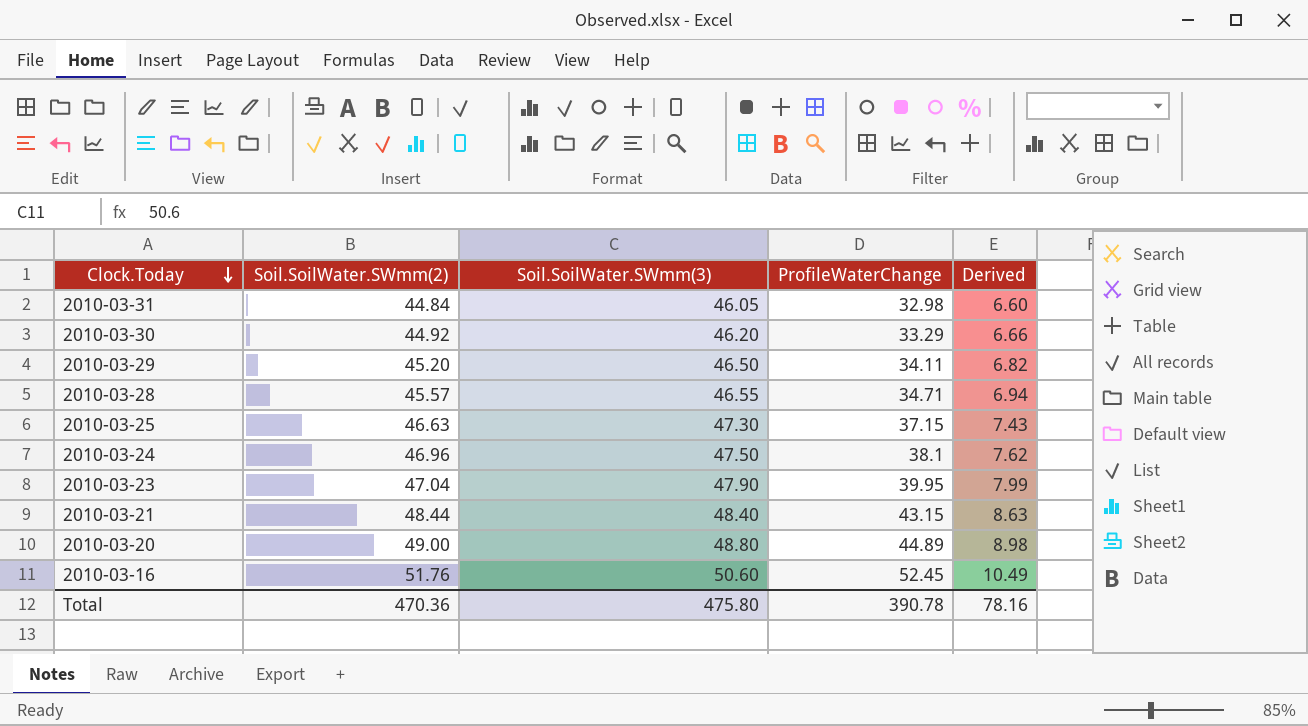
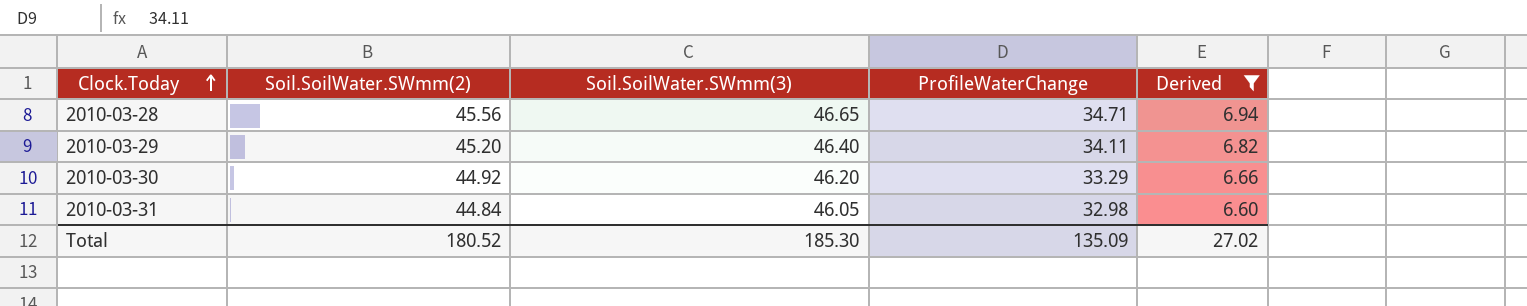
filter: none -> Derived <= 6.94
row order: Clock.Today descending -> Clock.Today ascending
2010-03-28 | Soil.SoilWater.SWmm(2): 45.57 -> 45.56
2010-03-28 | Soil.SoilWater.SWmm(3): 46.55 -> 46.65
2010-03-29 | Soil.SoilWater.SWmm(3): 46.50 -> 46.40
Total | Soil.SoilWater.SWmm(2): 470.36 -> 180.52
Total | Soil.SoilWater.SWmm(3): 475.80 -> 185.30
Total | ProfileWaterChange: 390.78 -> 135.09
Total | Derived: 78.16 -> 27.02

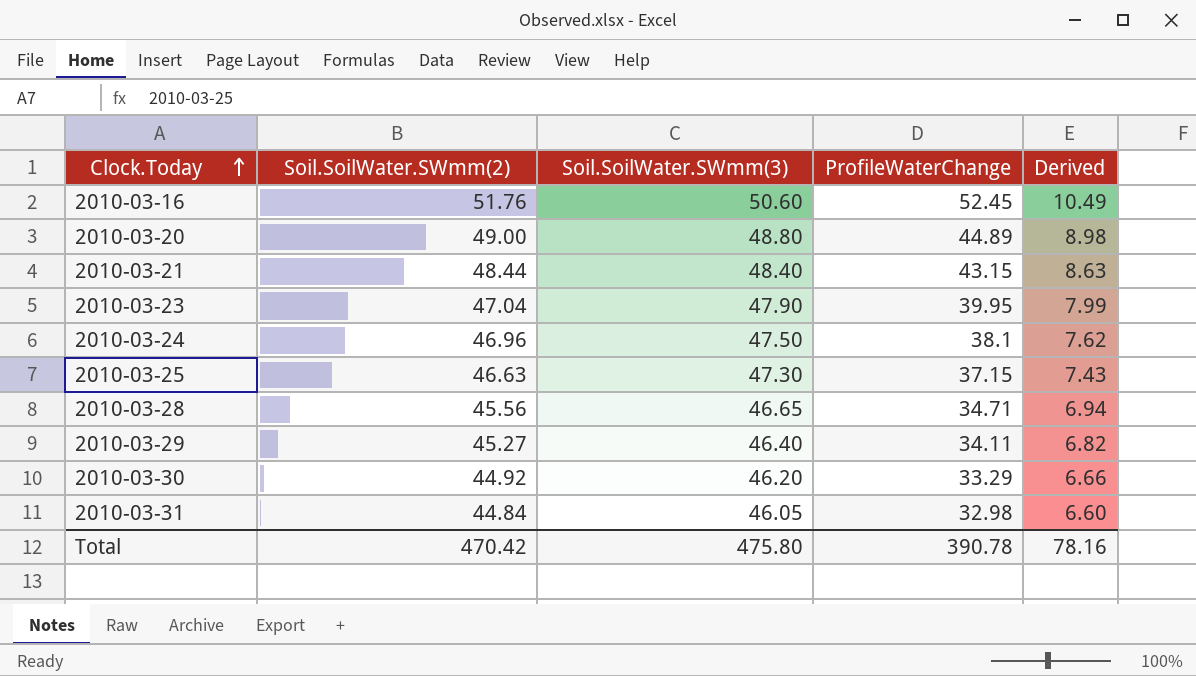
filter: Derived <= 6.94 -> none
2010-03-29 | Soil.SoilWater.SWmm(2): 45.20 -> 45.27
Total | Soil.SoilWater.SWmm(2): 180.52 -> 470.42
Total | Soil.SoilWater.SWmm(3): 185.30 -> 475.80
Total | ProfileWaterChange: 135.09 -> 390.78
Total | Derived: 27.02 -> 78.16

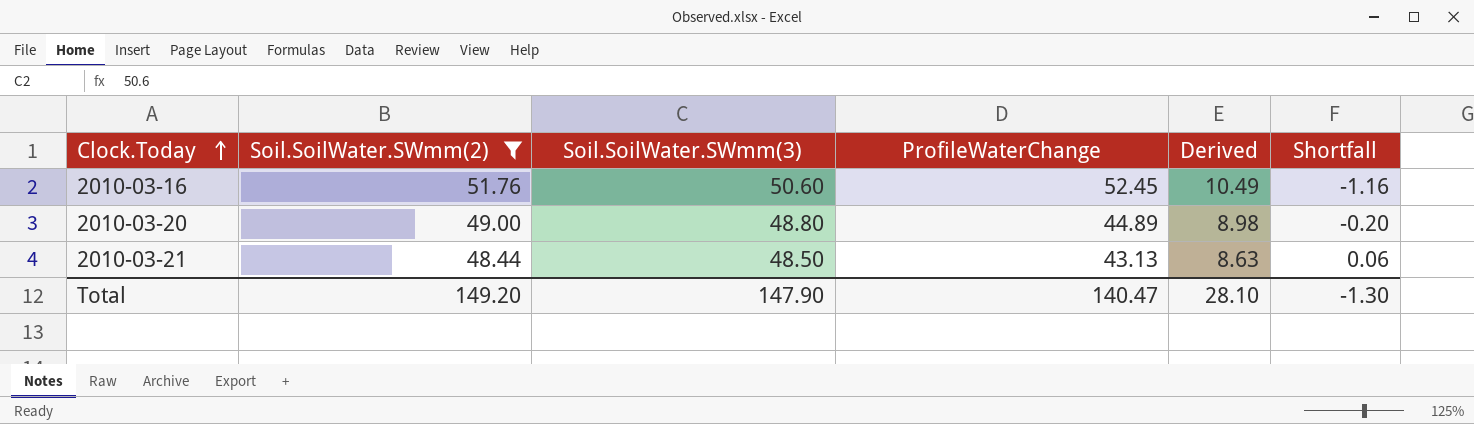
filter: none -> Soil.SoilWater.SWmm(2) >= 48.44
column Shortfall | formula: none -> [Soil.SoilWater.SWmm(3)] - [Soil.SoilWater.SWmm(2)]
2010-03-21 | Soil.SoilWater.SWmm(3): 48.40 -> 48.50
2010-03-21 | ProfileWaterChange: 43.15 -> 43.13
Total | Soil.SoilWater.SWmm(2): 470.42 -> 149.20
Total | Soil.SoilWater.SWmm(3): 475.80 -> 147.90
Total | ProfileWaterChange: 390.78 -> 140.47
Total | Derived: 78.16 -> 28.10

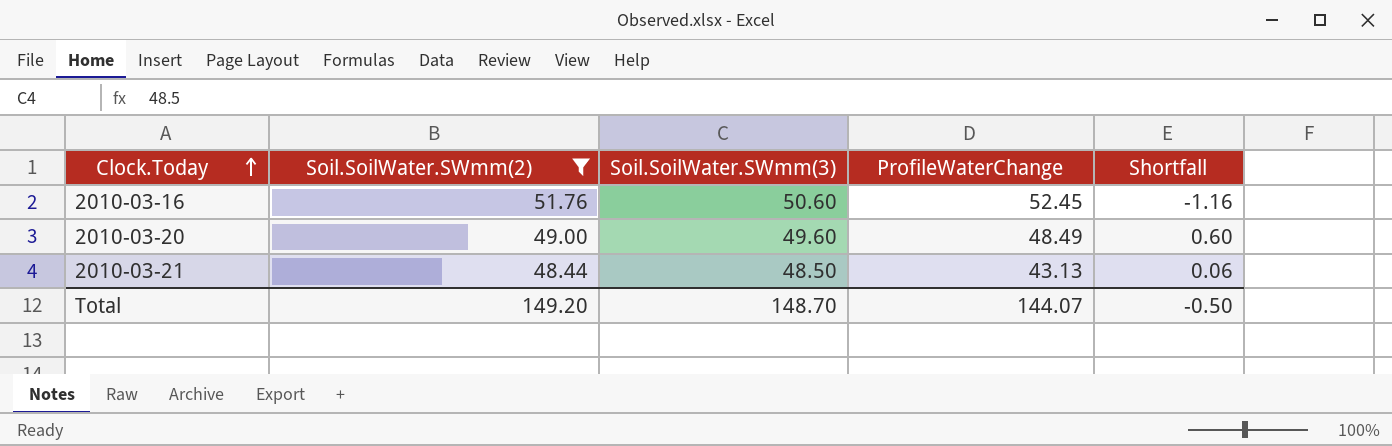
column Derived | formula: [ProfileWaterChange] * 0.2 -> none
2010-03-20 | Soil.SoilWater.SWmm(3): 48.80 -> 49.60
2010-03-20 | ProfileWaterChange: 44.89 -> 48.49
2010-03-20 | Shortfall: -0.20 -> 0.60
Total | Soil.SoilWater.SWmm(3): 147.90 -> 148.70
Total | ProfileWaterChange: 140.47 -> 144.07
Total | Shortfall: -1.30 -> -0.50

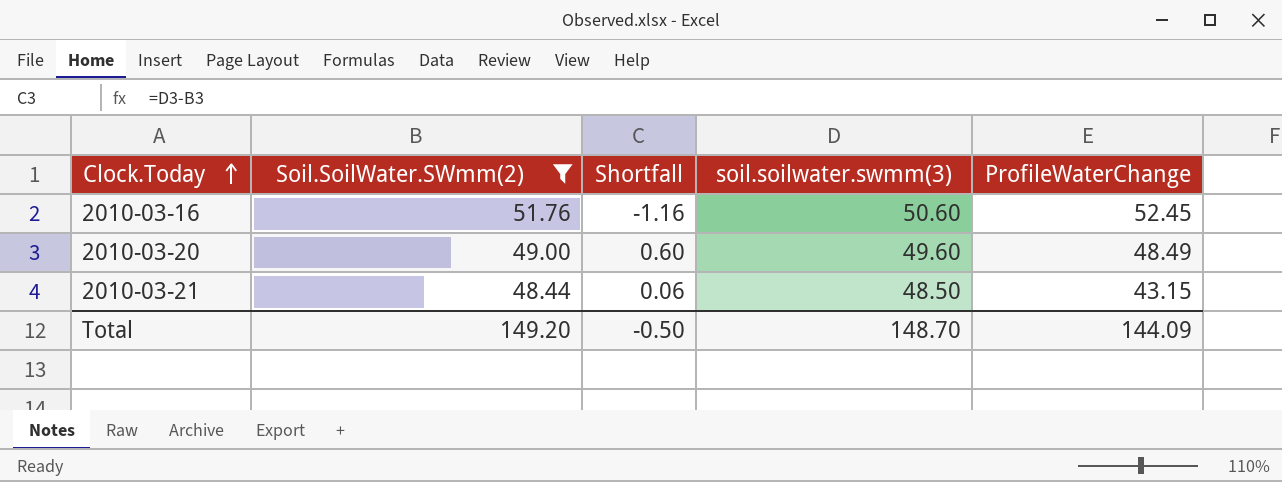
column Shortfall | position: 5 -> 3
column name: Soil.SoilWater.SWmm(3) -> soil.soilwater.swmm(3)
2010-03-21 | ProfileWaterChange: 43.13 -> 43.15
Total | ProfileWaterChange: 144.07 -> 144.09

